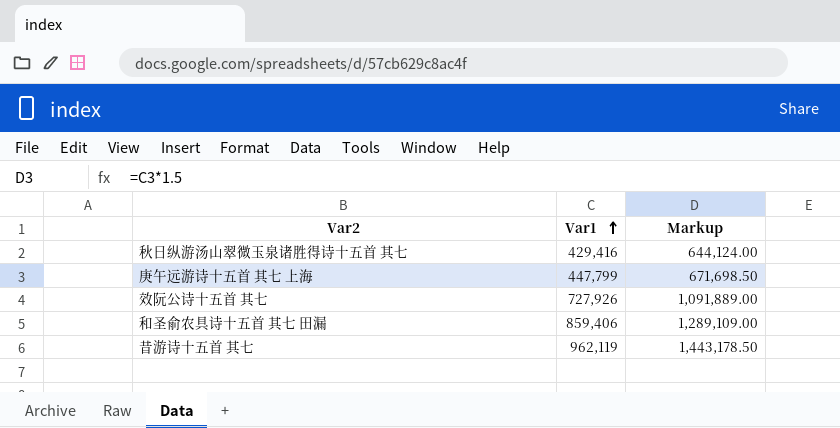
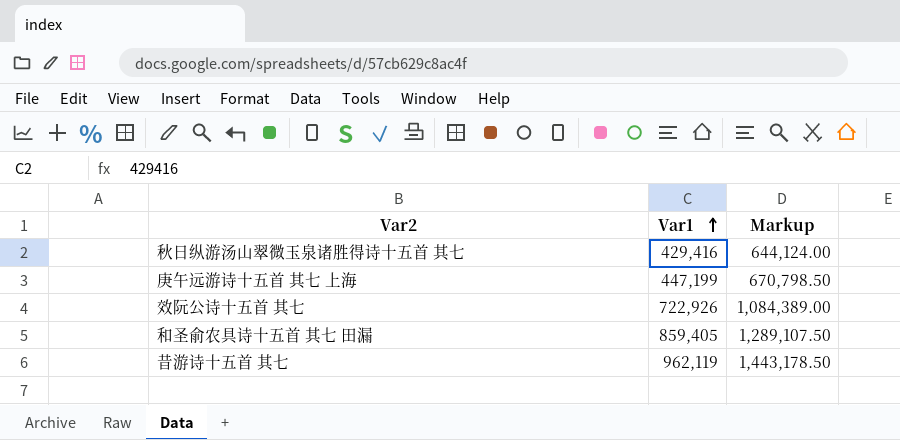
庚午远游诗十五首 其七 上海 | Var1: 447,799 -> 447,199
庚午远游诗十五首 其七 上海 | Markup: 671,698.50 -> 670,798.50
效阮公诗十五首 其七 | Var1: 727,926 -> 722,926
效阮公诗十五首 其七 | Markup: 1,091,889.00 -> 1,084,389.00
和圣俞农具诗十五首 其七 田漏 | Var1: 859,406 -> 859,405
和圣俞农具诗十五首 其七 田漏 | Markup: 1,289,109.00 -> 1,289,107.50

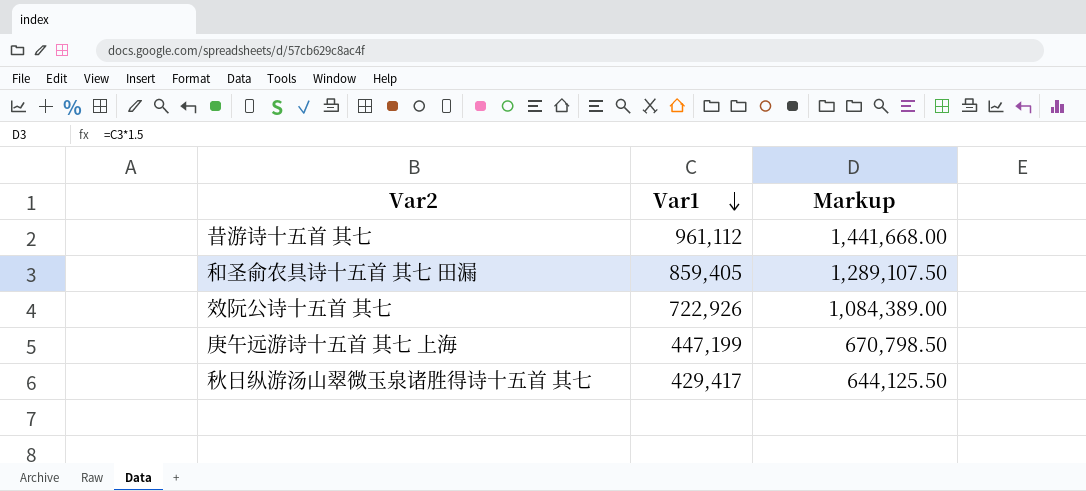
row order: Var1 ascending -> Var1 descending
昔游诗十五首 其七 | Var1: 962,119 -> 961,112
昔游诗十五首 其七 | Markup: 1,443,178.50 -> 1,441,668.00
秋日纵游汤山翠微玉泉诸胜得诗十五首 其七 | Var1: 429,416 -> 429,417
秋日纵游汤山翠微玉泉诸胜得诗十五首 其七 | Markup: 644,124.00 -> 644,125.50

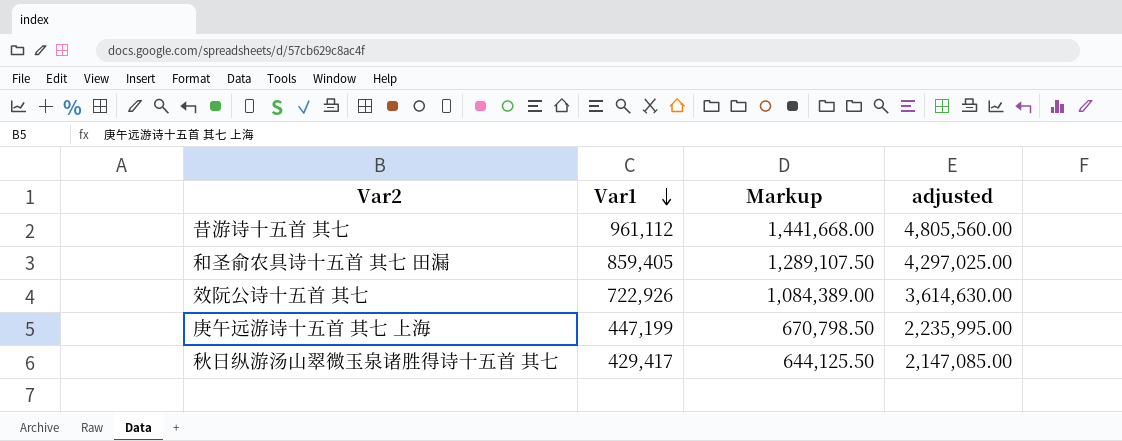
column adjusted | formula: none -> [Var1] * 5

